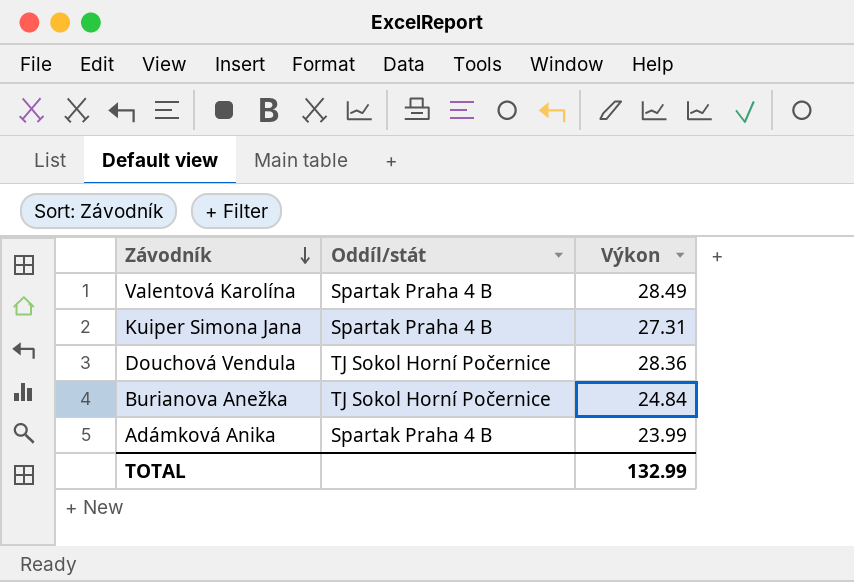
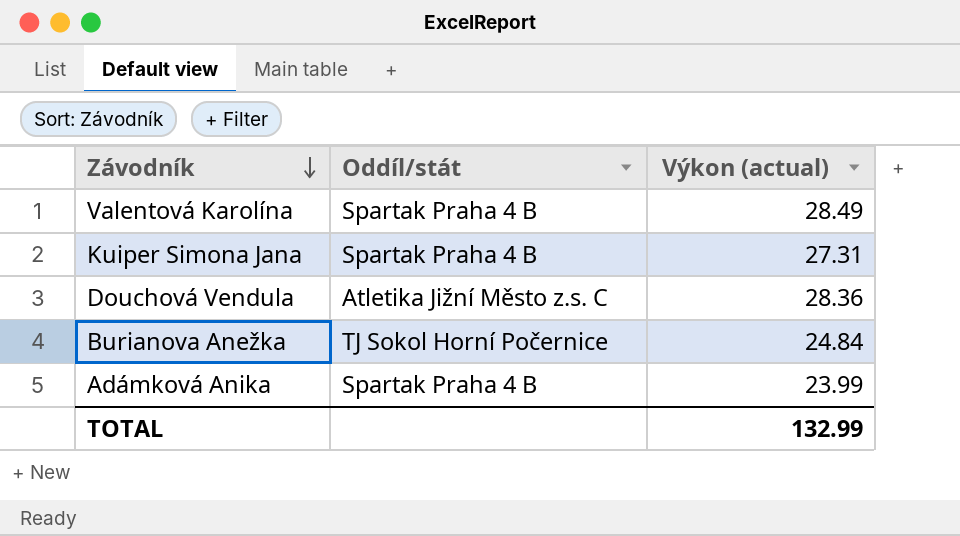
column name: Výkon -> Výkon (actual)
Douchová Vendula | Oddíl/stát: TJ Sokol Horní Počernice -> Atletika Jižní Město z.s. C

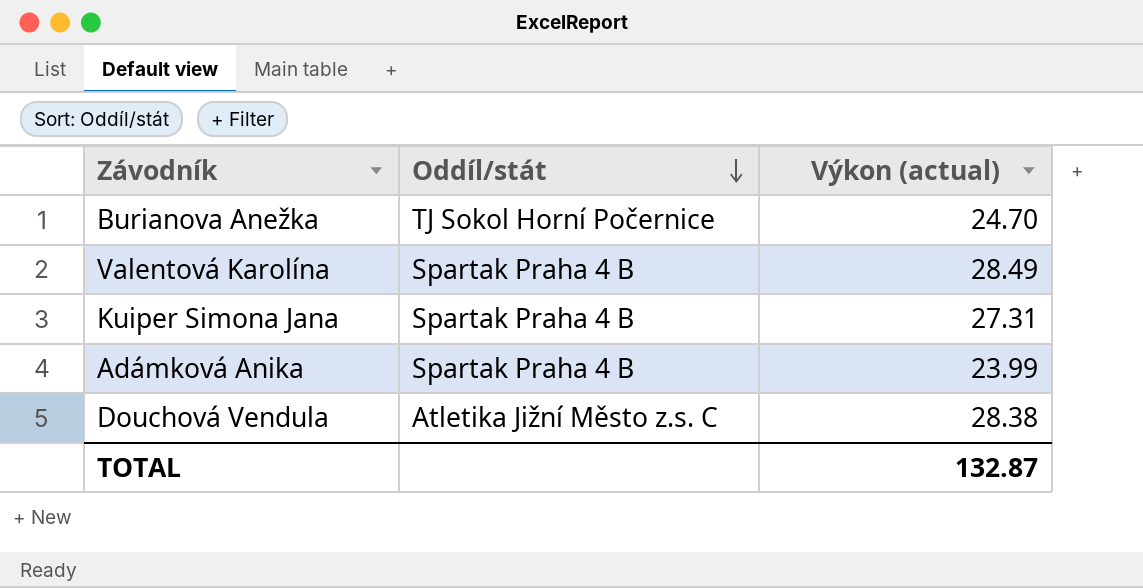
row order: Závodník descending -> Oddíl/stát descending
Burianova Anežka | Výkon (actual): 24.84 -> 24.70
Douchová Vendula | Výkon (actual): 28.36 -> 28.38
TOTAL | Výkon (actual): 132.99 -> 132.87

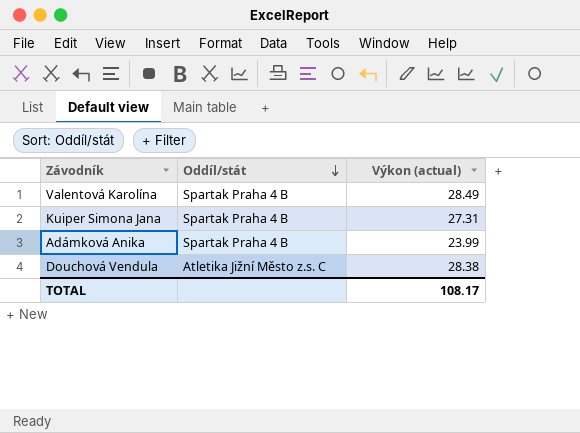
row Burianova Anežka: TJ Sokol Horní Počernice | 24.70 -> none
TOTAL | Výkon (actual): 132.87 -> 108.17

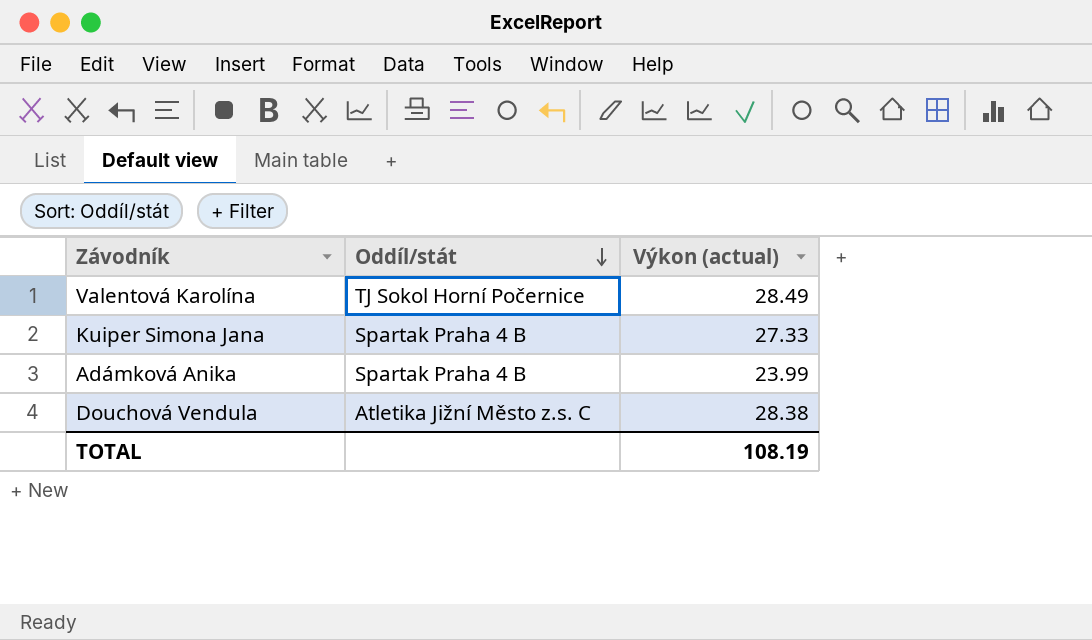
Valentová Karolína | Oddíl/stát: Spartak Praha 4 B -> TJ Sokol Horní Počernice
Kuiper Simona Jana | Výkon (actual): 27.31 -> 27.33
TOTAL | Výkon (actual): 108.17 -> 108.19

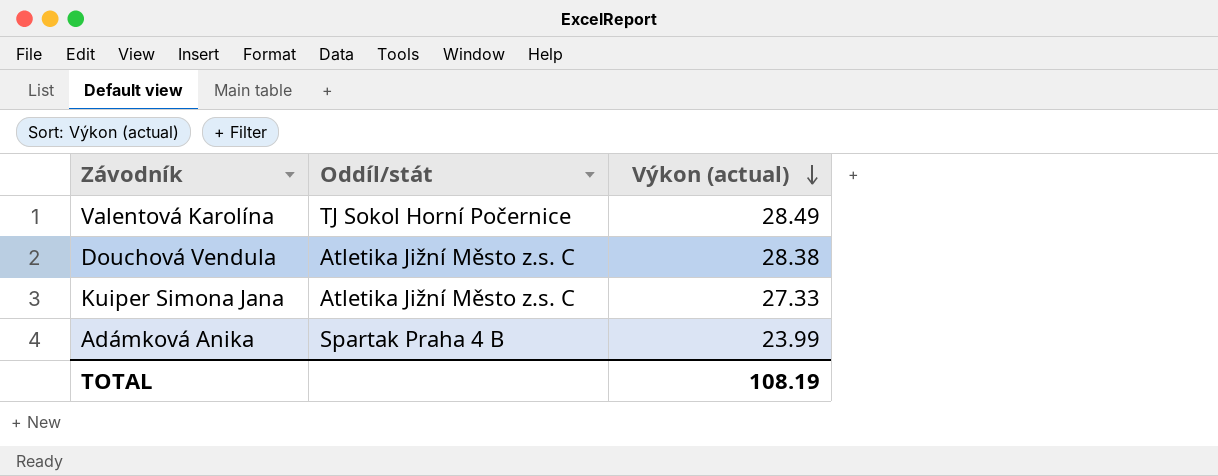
row order: Oddíl/stát descending -> Výkon (actual) descending
Kuiper Simona Jana | Oddíl/stát: Spartak Praha 4 B -> Atletika Jižní Město z.s. C

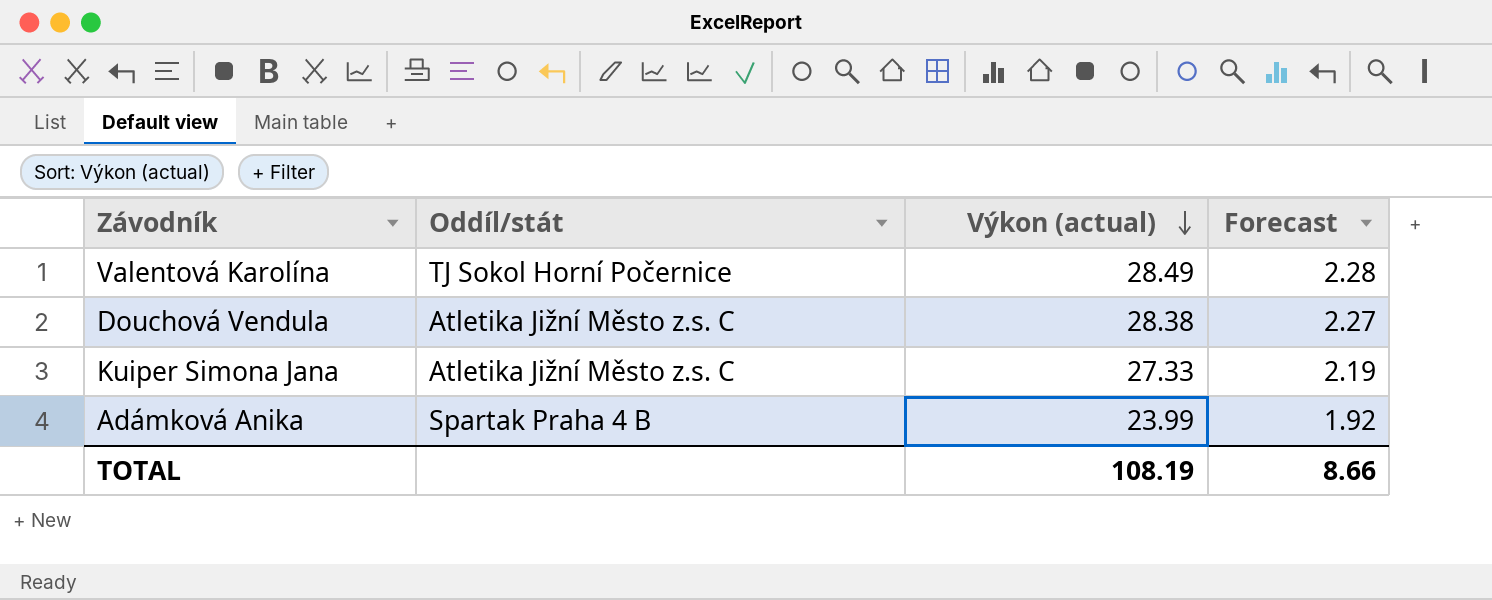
column Forecast | formula: none -> [Výkon (actual)] * 0.08

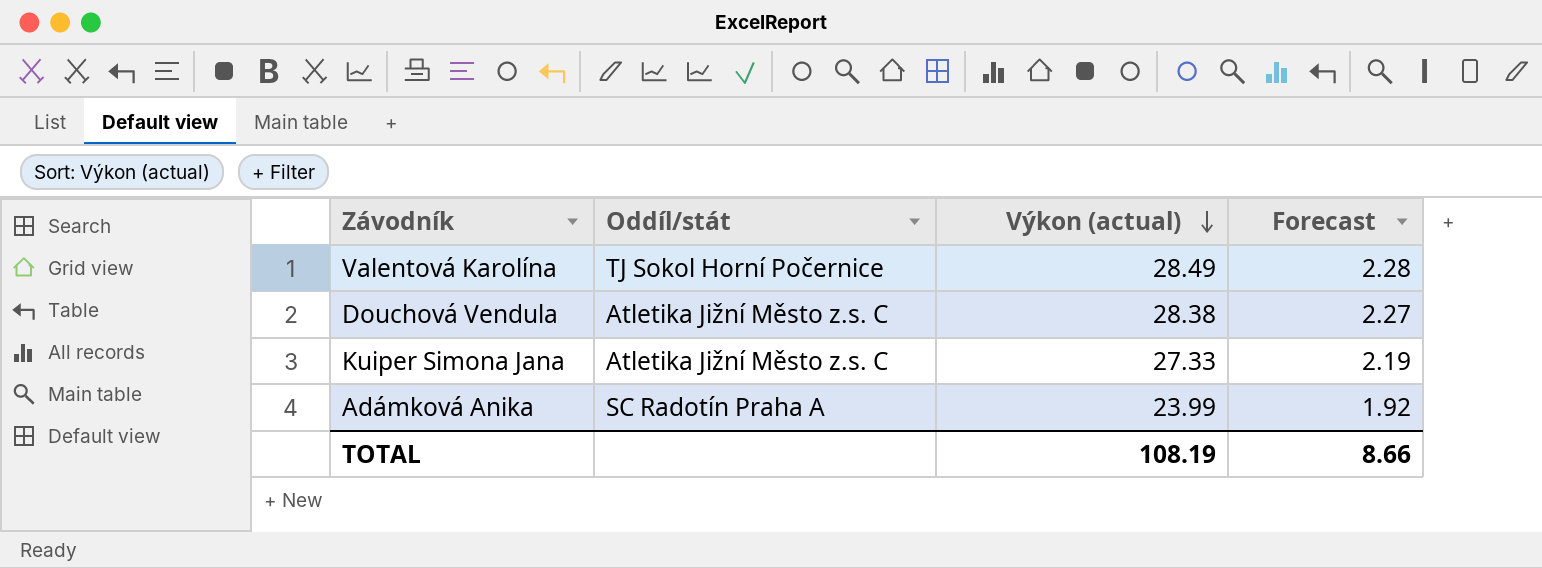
Adámková Anika | Oddíl/stát: Spartak Praha 4 B -> SC Radotín Praha A

